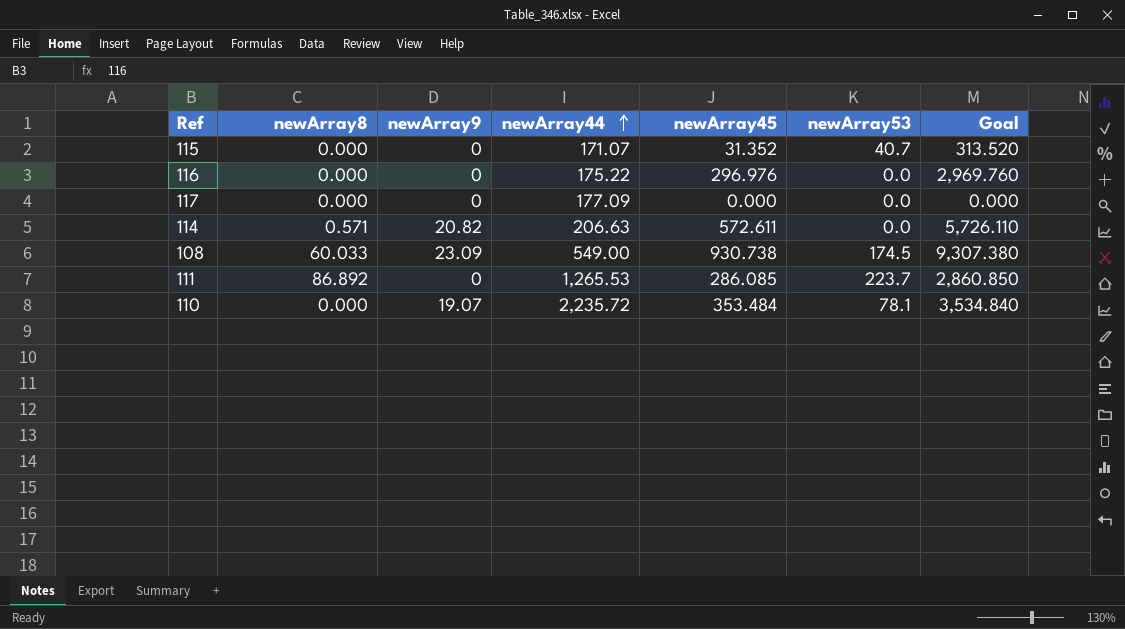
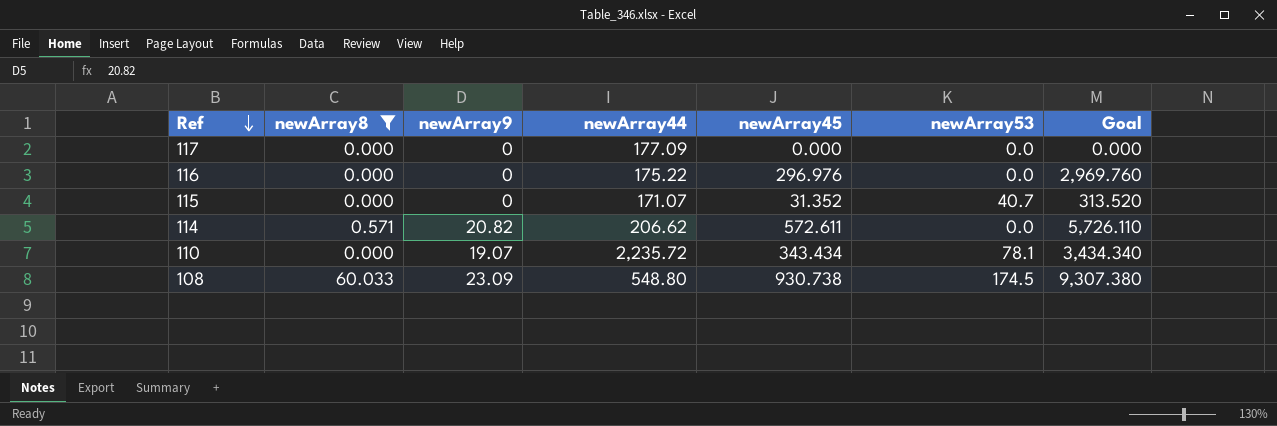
filter: none -> newArray8 != 86.892
row order: newArray44 ascending -> Ref descending
114 | newArray44: 206.63 -> 206.62
110 | newArray45: 353.484 -> 343.434
110 | Goal: 3,534.840 -> 3,434.340
108 | newArray44: 549.00 -> 548.80

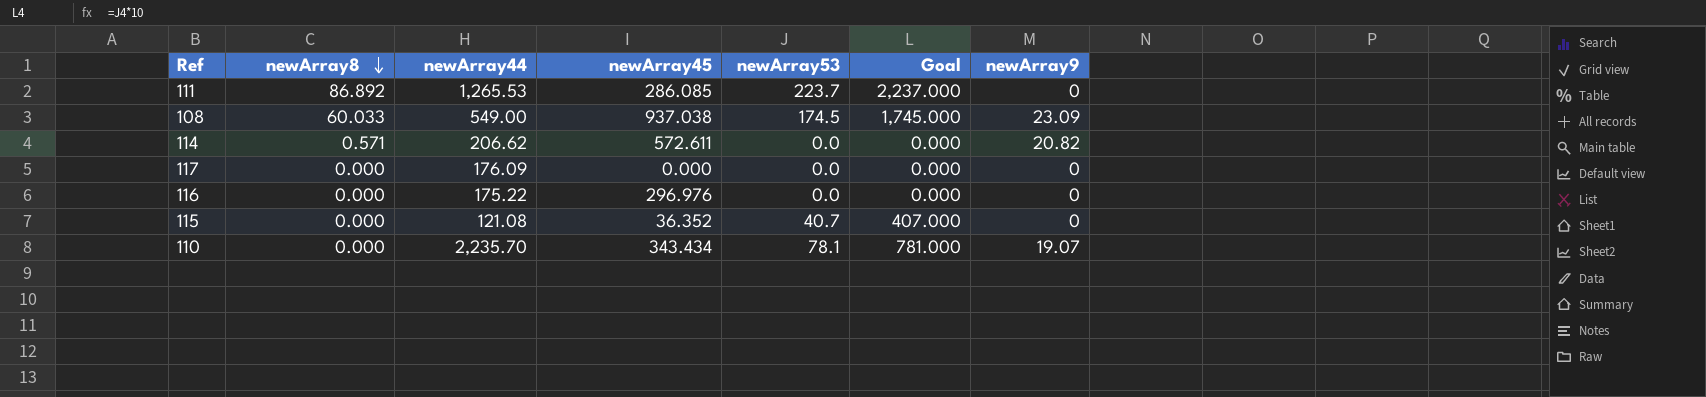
filter: newArray8 != 86.892 -> none
row order: Ref descending -> newArray8 descending
column Goal | formula: [newArray45] * 10 -> [newArray53] * 10
column newArray9 | position: 3 -> 7
108 | newArray44: 548.80 -> 549.00
108 | newArray45: 930.738 -> 937.038
117 | newArray44: 177.09 -> 176.09
115 | newArray44: 171.07 -> 121.08
115 | newArray45: 31.352 -> 36.352
110 | newArray44: 2,235.72 -> 2,235.70

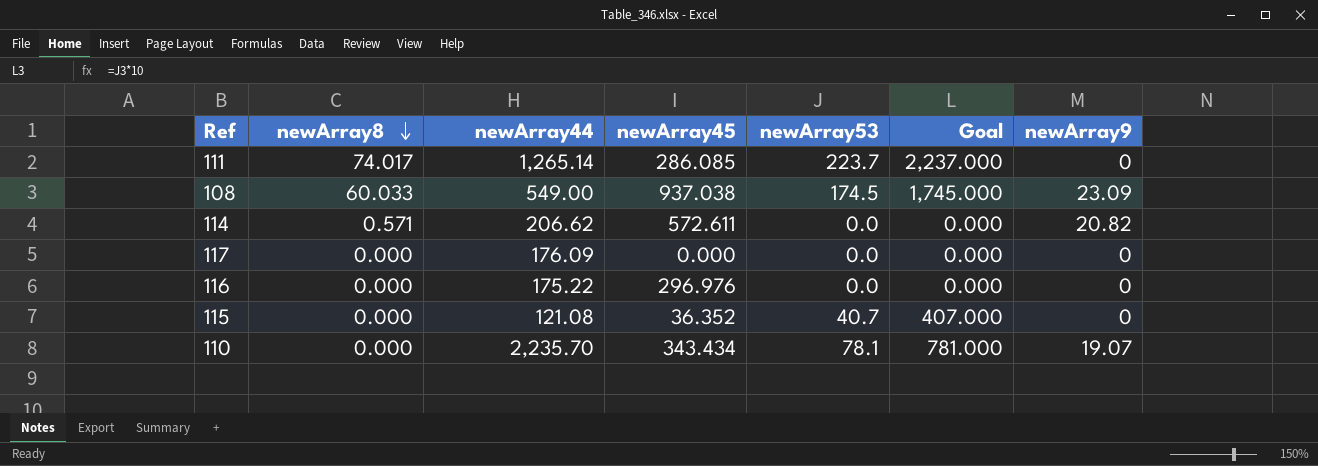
111 | newArray8: 86.892 -> 74.017
111 | newArray44: 1,265.53 -> 1,265.14

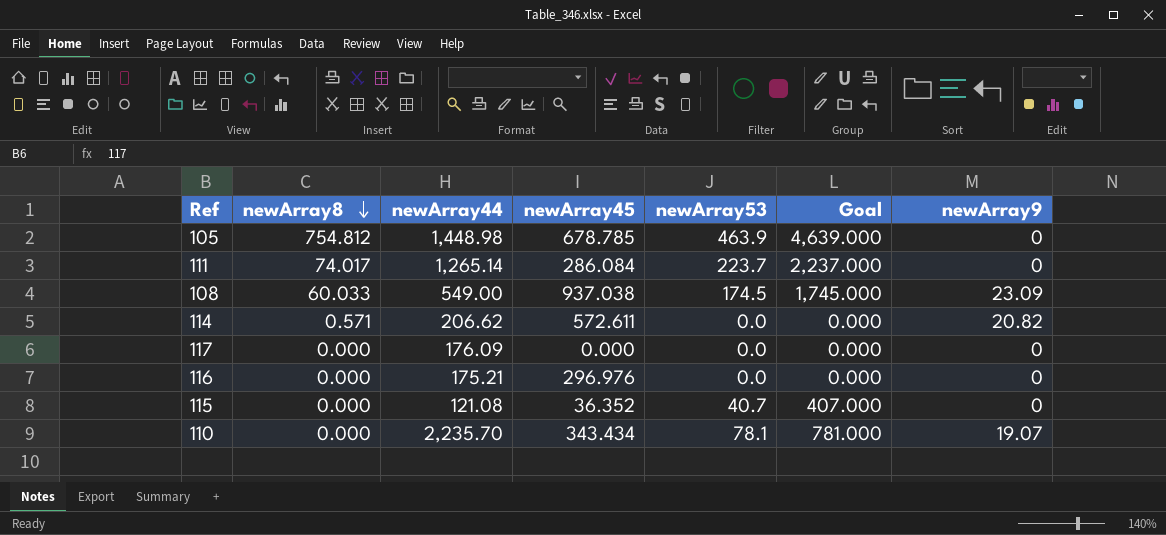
row 105: none -> 754.812 | 1,448.98 | 678.785 | 463.9 | 4,639.000 | 0
111 | newArray45: 286.085 -> 286.084
116 | newArray44: 175.22 -> 175.21

